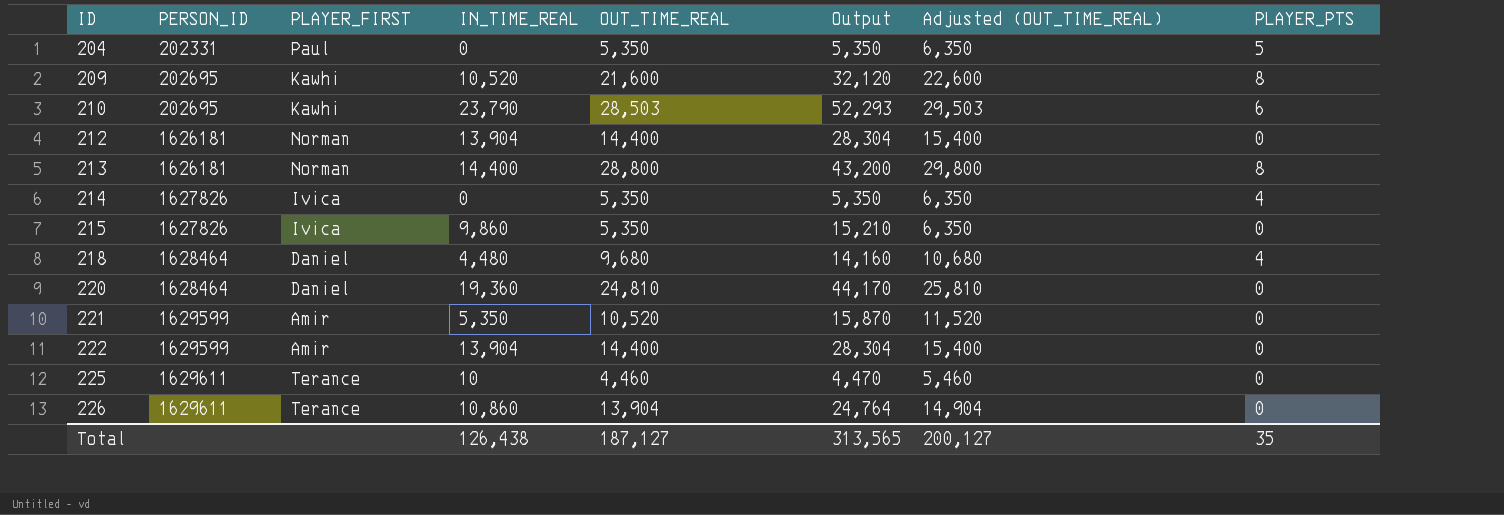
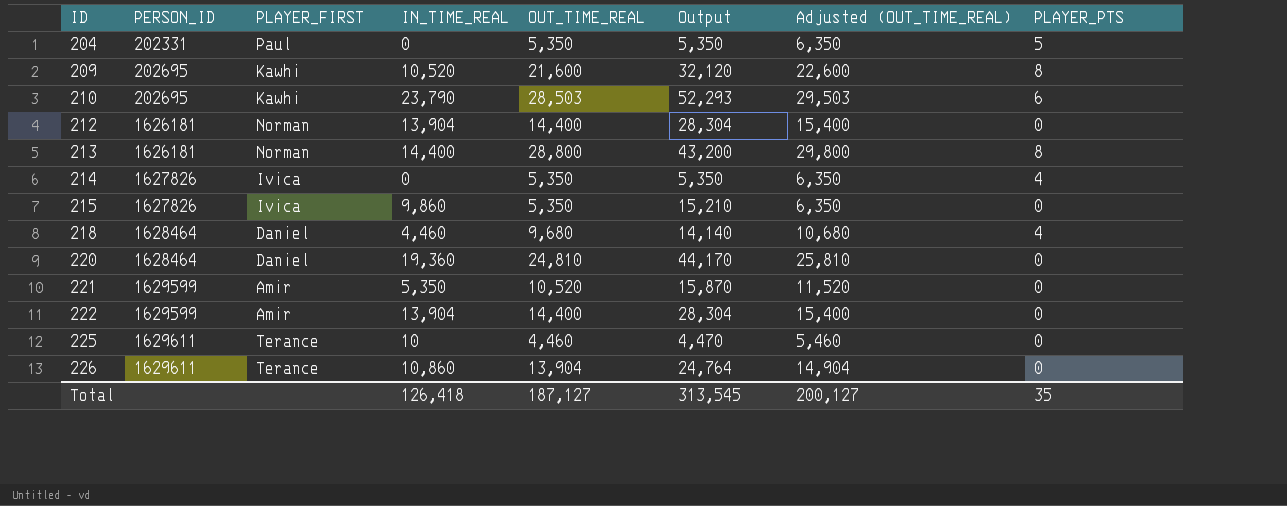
218 | IN_TIME_REAL: 4,480 -> 4,460
218 | Output: 14,160 -> 14,140
Total | IN_TIME_REAL: 126,438 -> 126,418
Total | Output: 313,565 -> 313,545

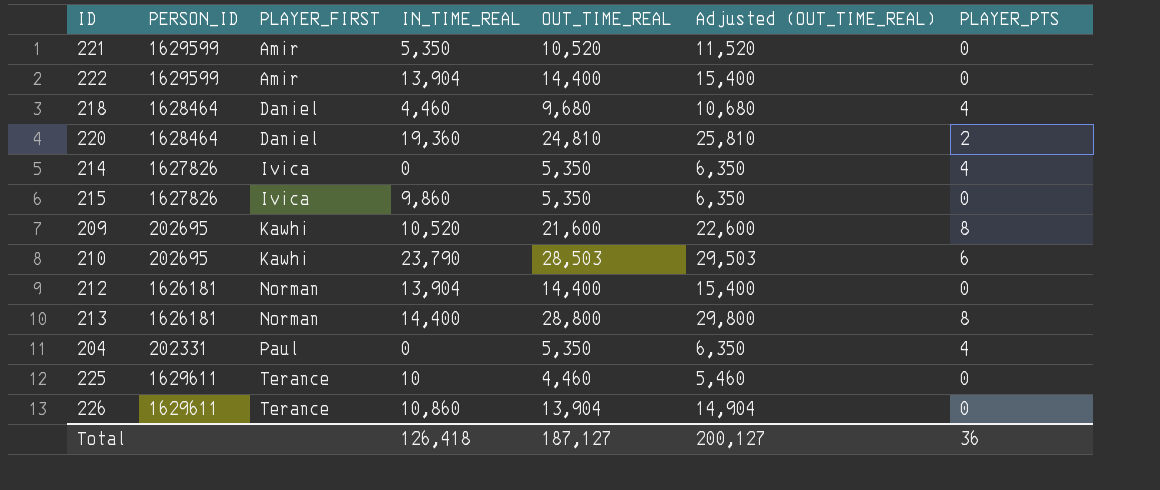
row order: ID ascending -> PLAYER_FIRST ascending
column Output | formula: [IN_TIME_REAL] + [OUT_TIME_REAL] -> none
220 | PLAYER_PTS: 0 -> 2
204 | PLAYER_PTS: 5 -> 4
Total | PLAYER_PTS: 35 -> 36

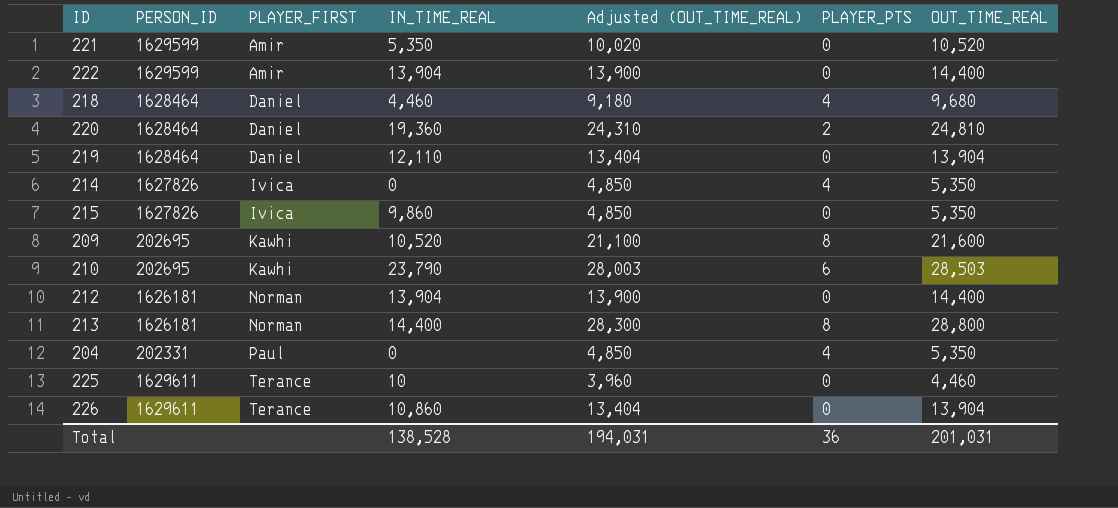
column Adjusted (OUT_TIME_REAL) | formula: [OUT_TIME_REAL] + 1000 -> [OUT_TIME_REAL] - 500
column OUT_TIME_REAL | position: 5 -> 7
row 219: none -> 1628464 | Daniel | 12,110 | 13,404 | 0 | 13,904
Total | IN_TIME_REAL: 126,418 -> 138,528
Total | Adjusted (OUT_TIME_REAL): 200,127 -> 194,031
Total | OUT_TIME_REAL: 187,127 -> 201,031

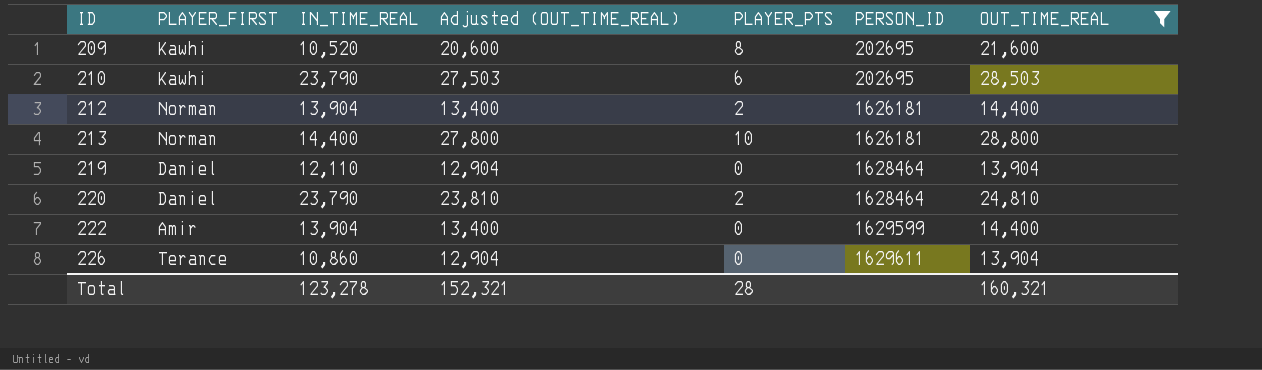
filter: none -> OUT_TIME_REAL >= 13,904
row order: PLAYER_FIRST ascending -> ID ascending
column Adjusted (OUT_TIME_REAL) | formula: [OUT_TIME_REAL] - 500 -> [OUT_TIME_REAL] - 1000
column PERSON_ID | position: 2 -> 6
212 | PLAYER_PTS: 0 -> 2
213 | PLAYER_PTS: 8 -> 10
220 | IN_TIME_REAL: 19,360 -> 23,790
Total | IN_TIME_REAL: 138,528 -> 123,278
Total | Adjusted (OUT_TIME_REAL): 194,031 -> 152,321
Total | PLAYER_PTS: 36 -> 28
Total | OUT_TIME_REAL: 201,031 -> 160,321

